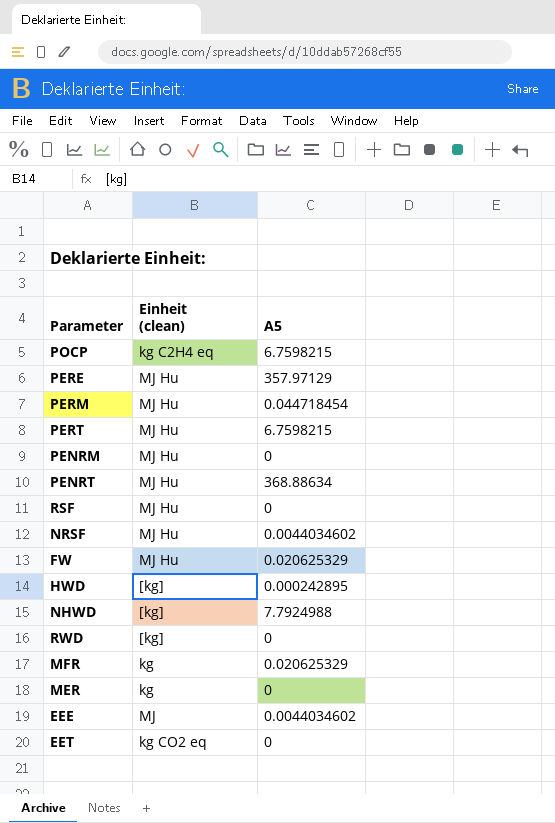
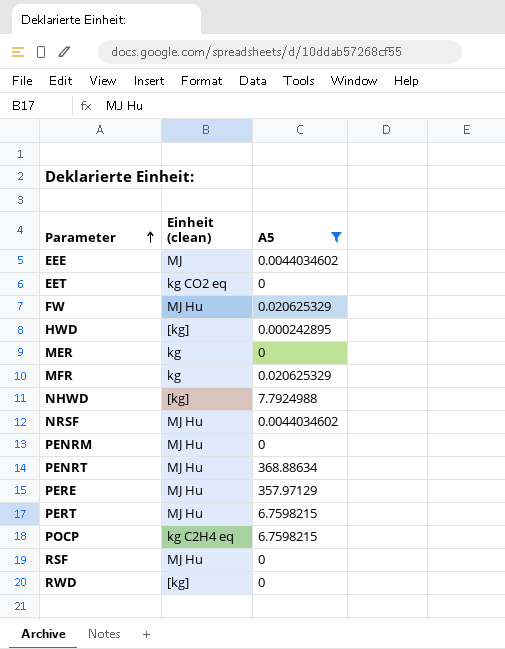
filter: none -> A5 != 0.044718454
row order: none -> Parameter ascending

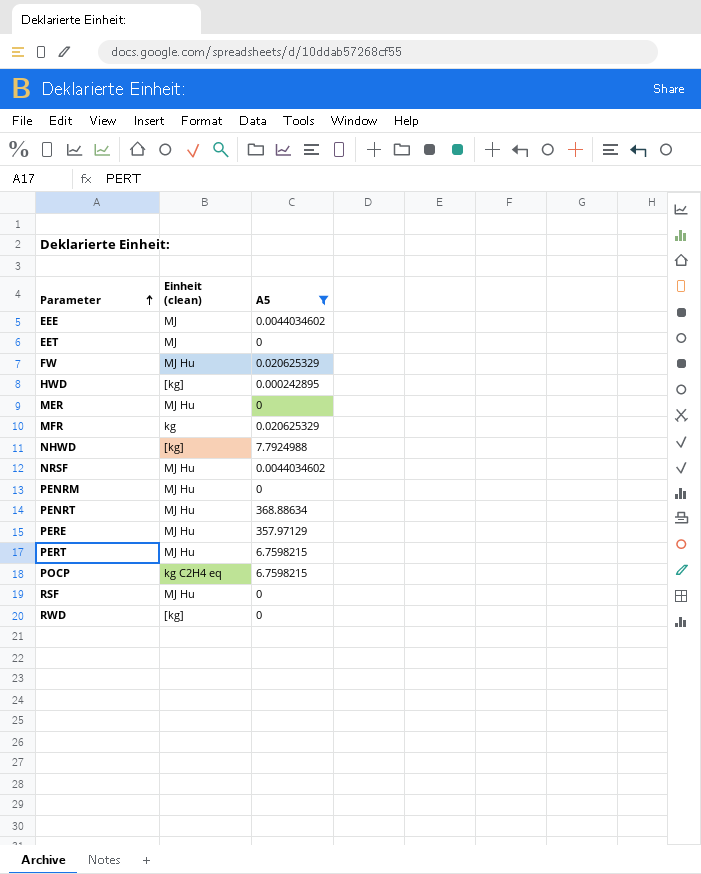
EET | Einheit (clean): kg CO2 eq -> MJ
MER | Einheit (clean): kg -> MJ Hu

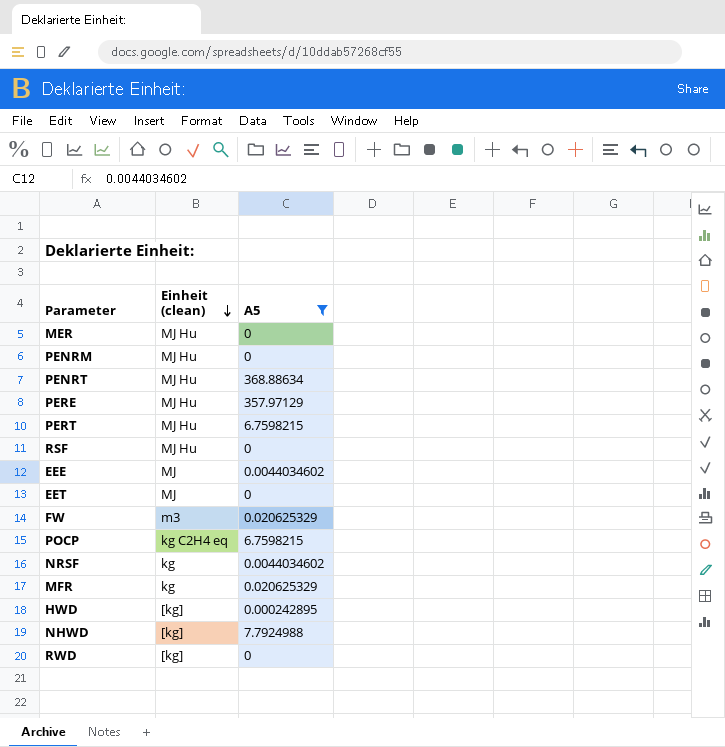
row order: Parameter ascending -> Einheit (clean) descending
FW | Einheit (clean): MJ Hu -> m3
NRSF | Einheit (clean): MJ Hu -> kg

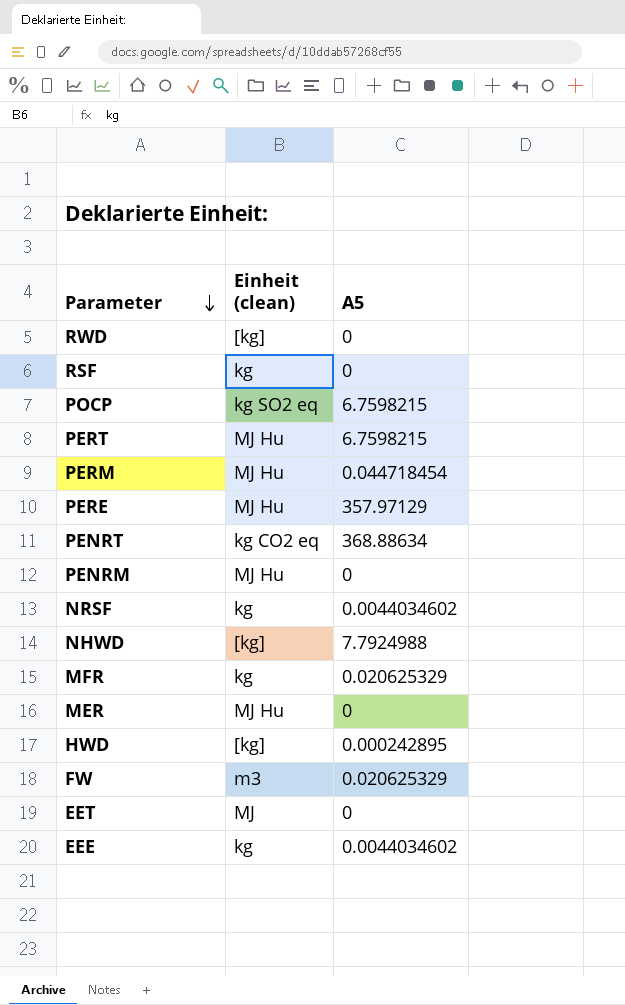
filter: A5 != 0.044718454 -> none
row order: Einheit (clean) descending -> Parameter descending
RSF | Einheit (clean): MJ Hu -> kg
POCP | Einheit (clean): kg C2H4 eq -> kg SO2 eq
PENRT | Einheit (clean): MJ Hu -> kg CO2 eq
EEE | Einheit (clean): MJ -> kg

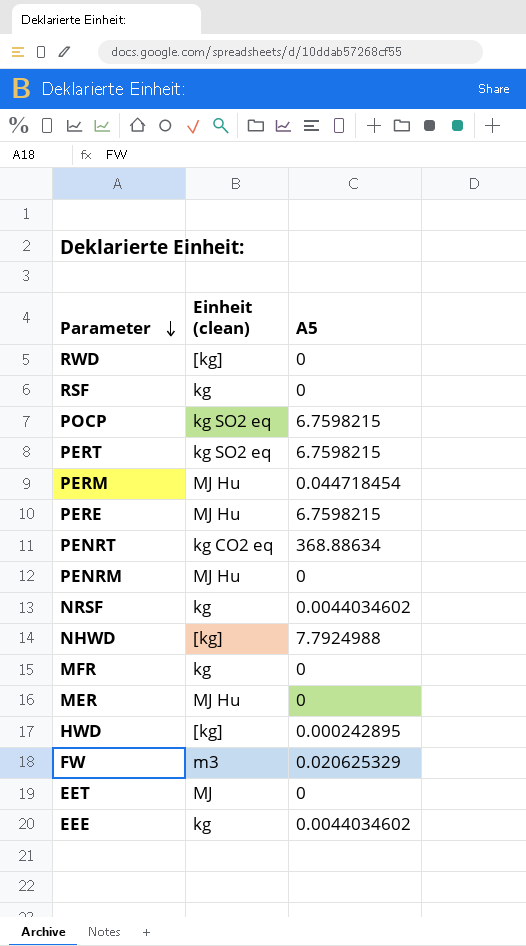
PERT | Einheit (clean): MJ Hu -> kg SO2 eq
PERE | A5: 357.97129 -> 6.7598215
MFR | A5: 0.020625329 -> 0

